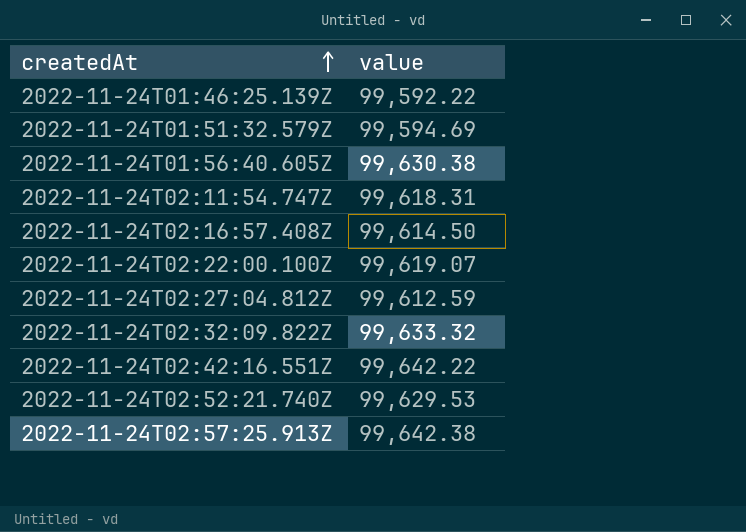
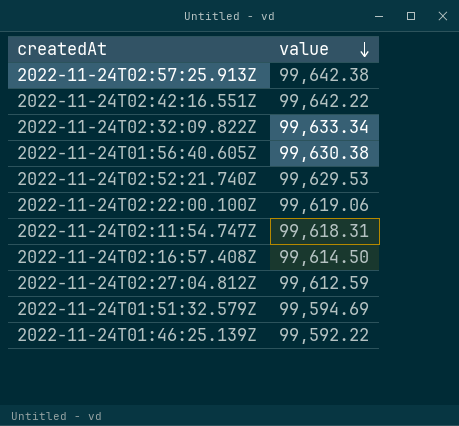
row order: createdAt ascending -> value descending
2022-11-24T02:32:09.822Z | value: 99,633.32 -> 99,633.34
2022-11-24T02:22:00.100Z | value: 99,619.07 -> 99,619.06

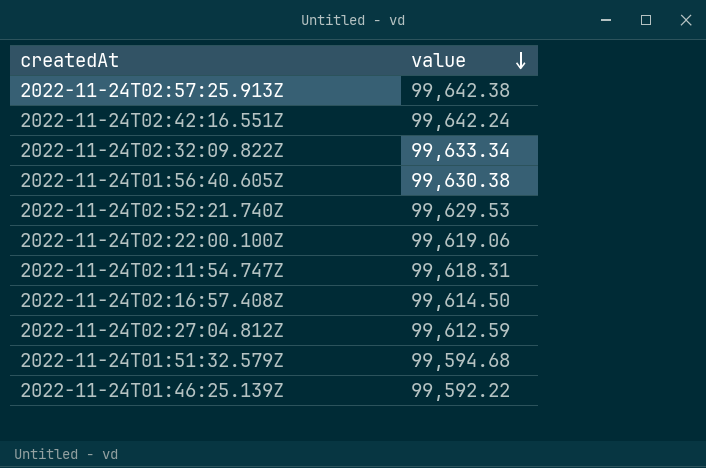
2022-11-24T02:42:16.551Z | value: 99,642.22 -> 99,642.24
2022-11-24T01:51:32.579Z | value: 99,594.69 -> 99,594.68

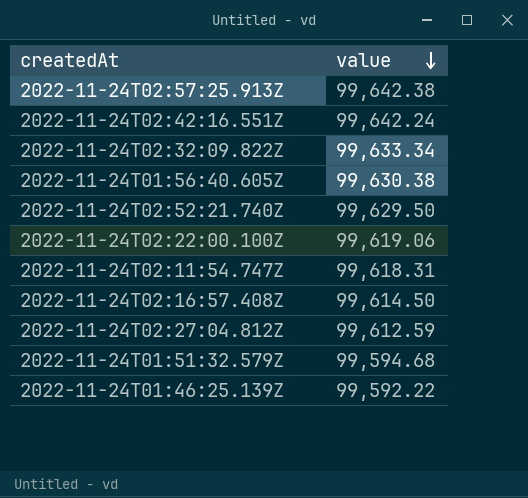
2022-11-24T02:52:21.740Z | value: 99,629.53 -> 99,629.50

